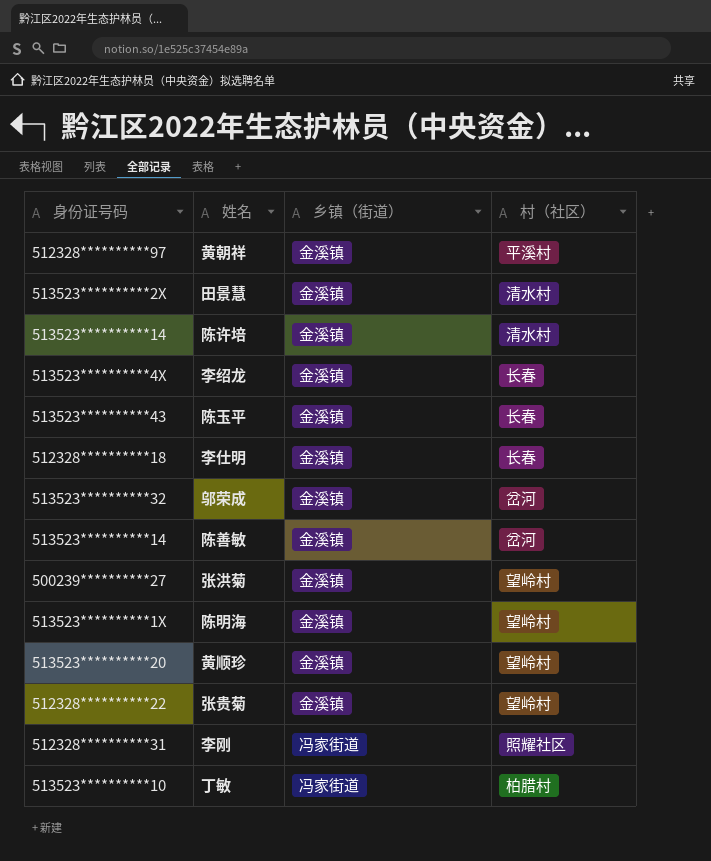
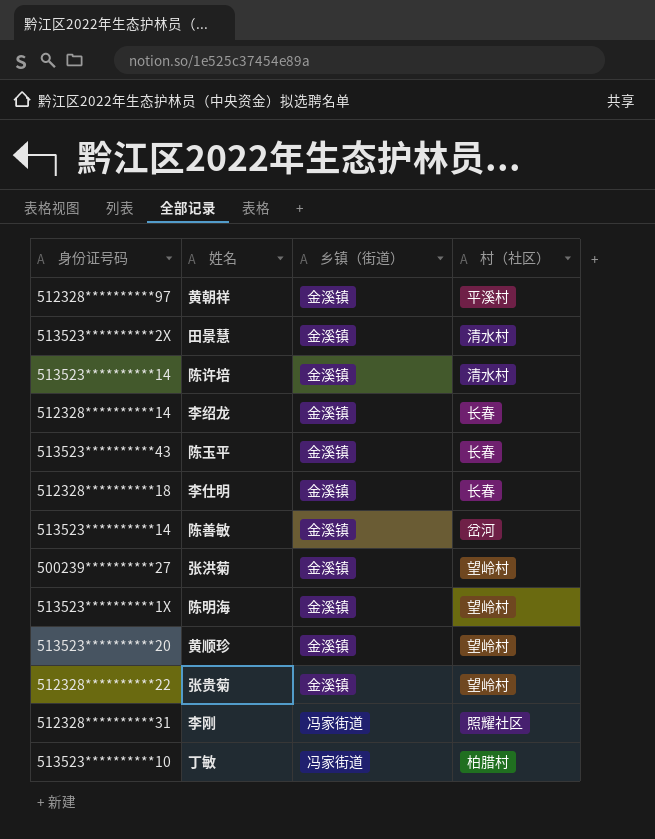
row 邬荣成: 513523**********32 | 金溪镇 | 岔河 -> none
李绍龙 | 身份证号码: 513523**********4X -> 512328**********14

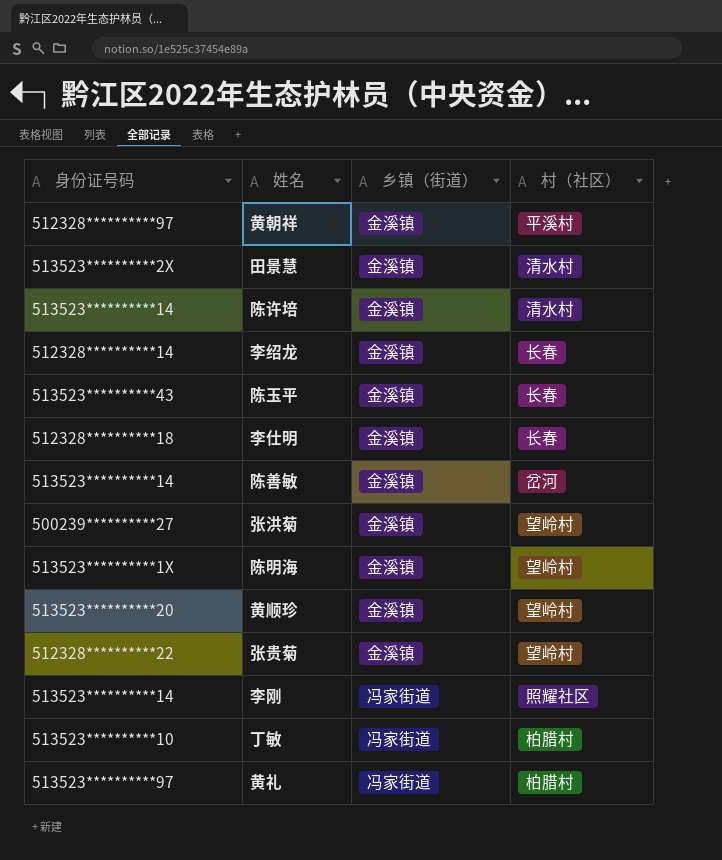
李刚 | 身份证号码: 512328**********31 -> 513523**********14
row 黄礼: none -> 513523**********97 | 冯家街道 | 柏腊村

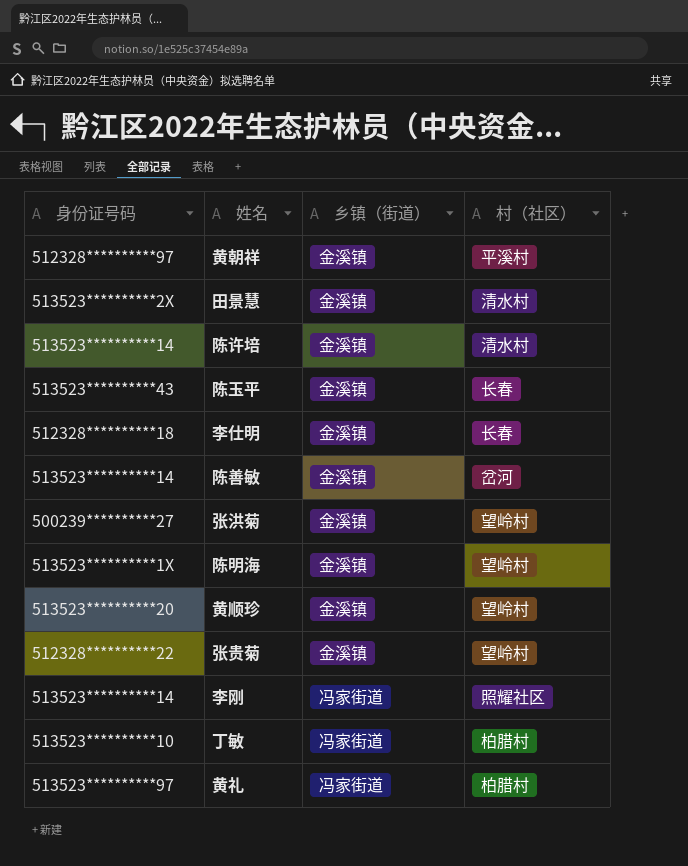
row 李绍龙: 512328**********14 | 金溪镇 | 长春 -> none

